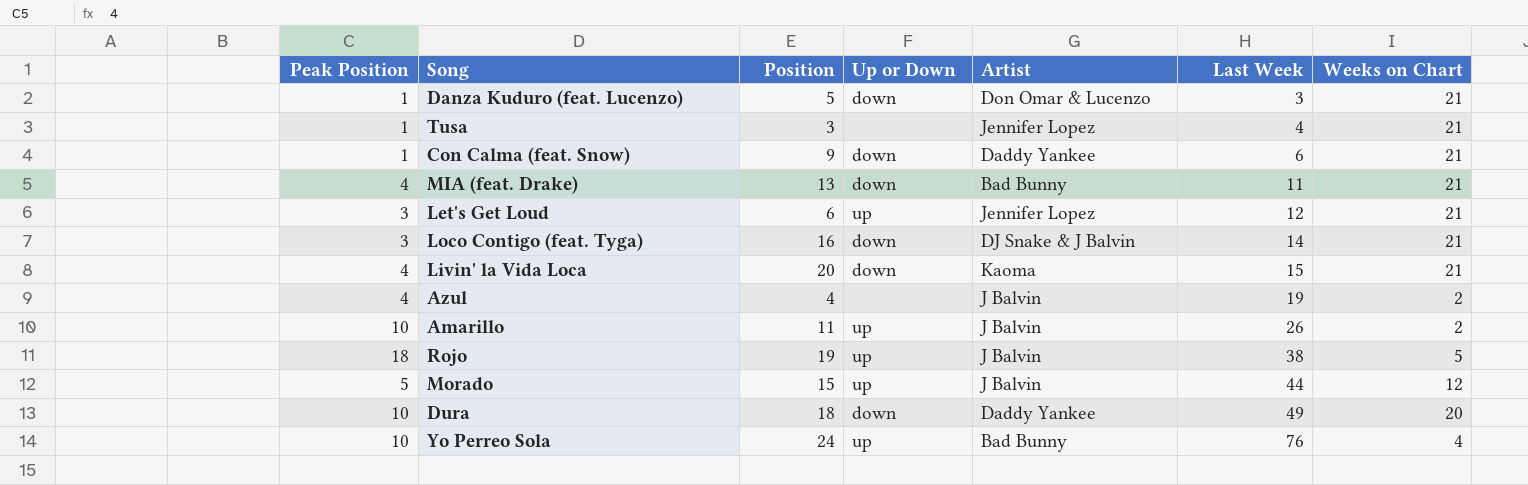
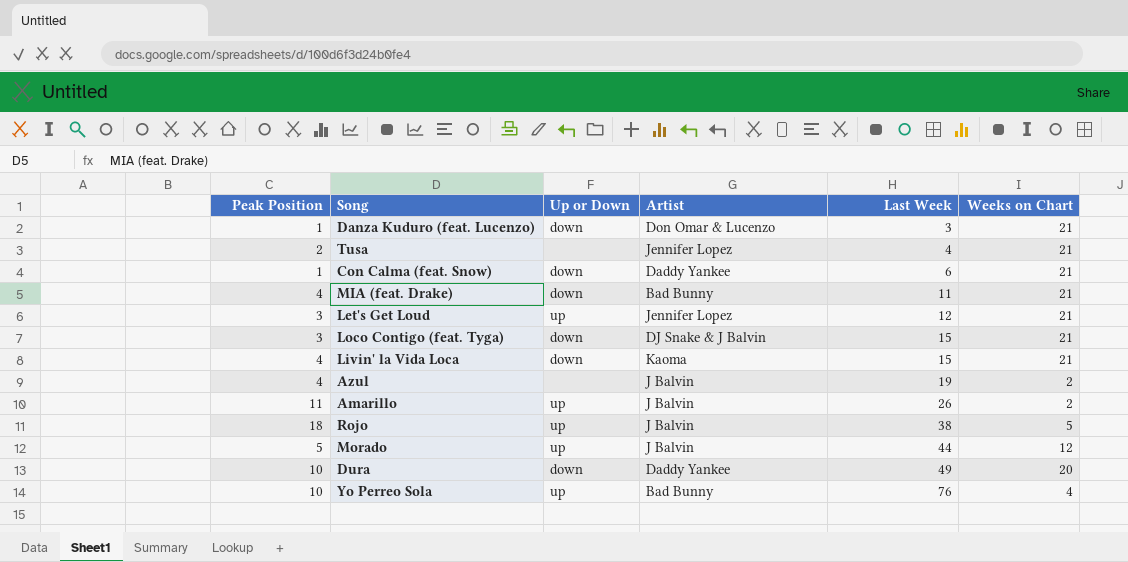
column Position | position: 3 -> none
Tusa | Peak Position: 1 -> 2
Loco Contigo (feat. Tyga) | Last Week: 14 -> 15
Amarillo | Peak Position: 10 -> 11

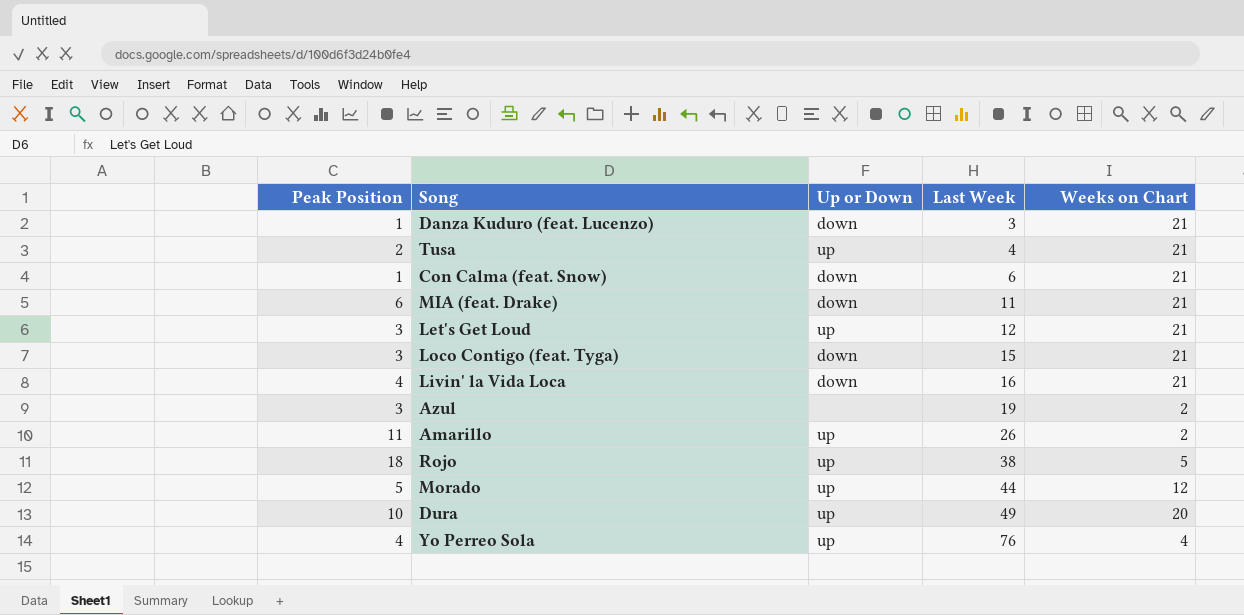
column Artist | position: 4 -> none
Tusa | Up or Down: none -> up
MIA (feat. Drake) | Peak Position: 4 -> 6
Livin' la Vida Loca | Last Week: 15 -> 16
Azul | Peak Position: 4 -> 3
Dura | Up or Down: down -> up
Yo Perreo Sola | Peak Position: 10 -> 4

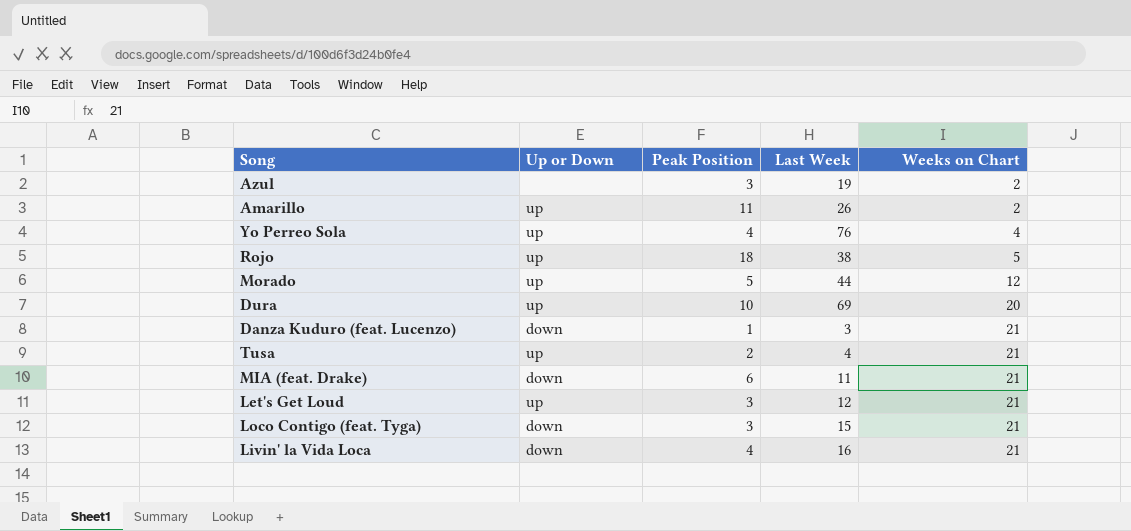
row order: Last Week ascending -> Weeks on Chart ascending
column Peak Position | position: 1 -> 3
row Con Calma (feat. Snow): 1 | down | 6 | 21 -> none
Dura | Last Week: 49 -> 69

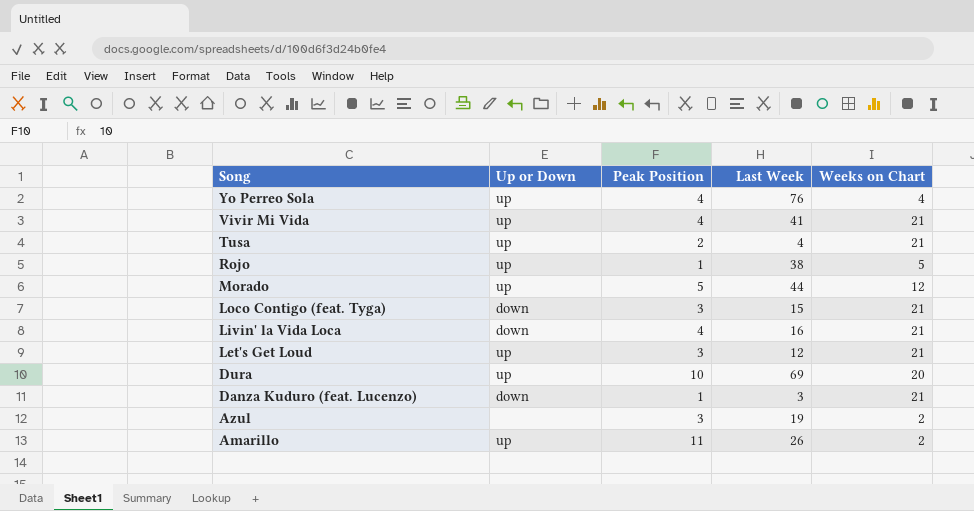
row order: Weeks on Chart ascending -> Song descending
row MIA (feat. Drake): down | 6 | 11 | 21 -> none
row Vivir Mi Vida: none -> up | 4 | 41 | 21
Rojo | Peak Position: 18 -> 1

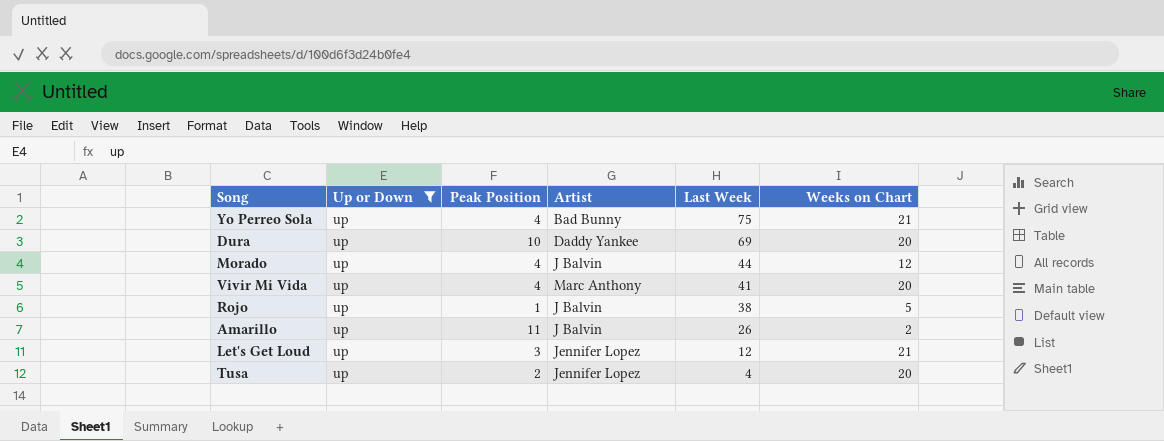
filter: none -> Up or Down = up
row order: Song descending -> Last Week descending
column Artist | position: none -> 4
Yo Perreo Sola | Last Week: 76 -> 75
Yo Perreo Sola | Weeks on Chart: 4 -> 21
Morado | Peak Position: 5 -> 4
Vivir Mi Vida | Weeks on Chart: 21 -> 20
Tusa | Weeks on Chart: 21 -> 20

